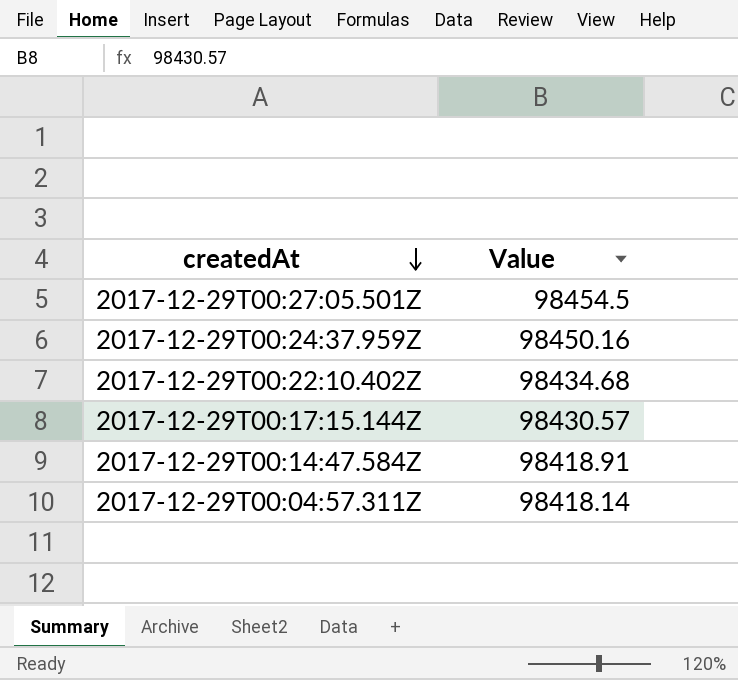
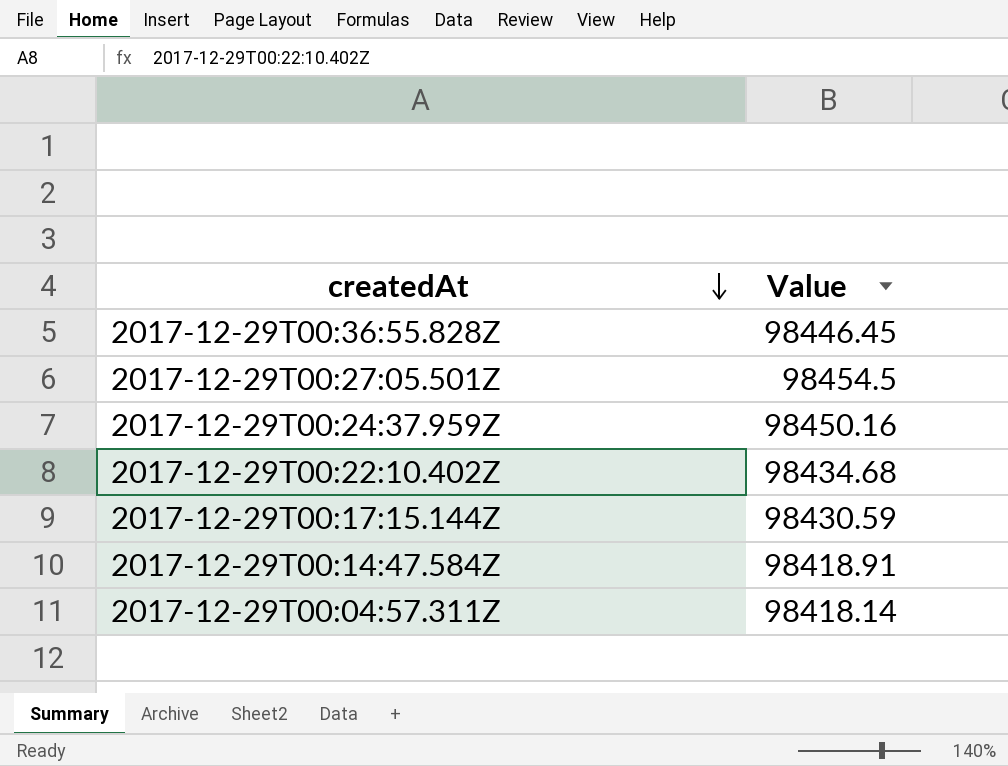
row 2017-12-29T00:36:55.828Z: none -> 98446.45
2017-12-29T00:17:15.144Z | Value: 98430.57 -> 98430.59

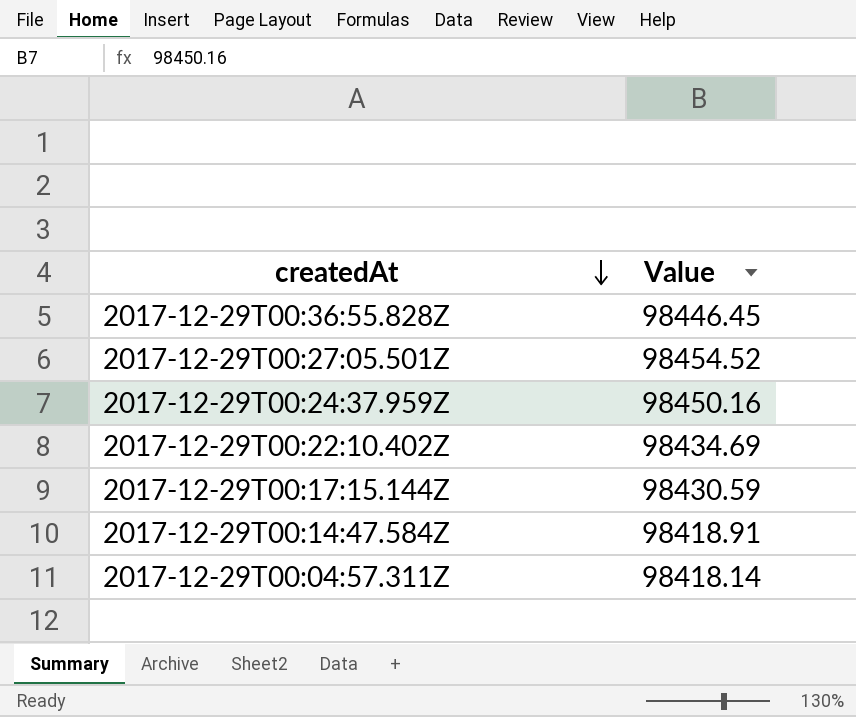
2017-12-29T00:27:05.501Z | Value: 98454.5 -> 98454.52
2017-12-29T00:22:10.402Z | Value: 98434.68 -> 98434.69

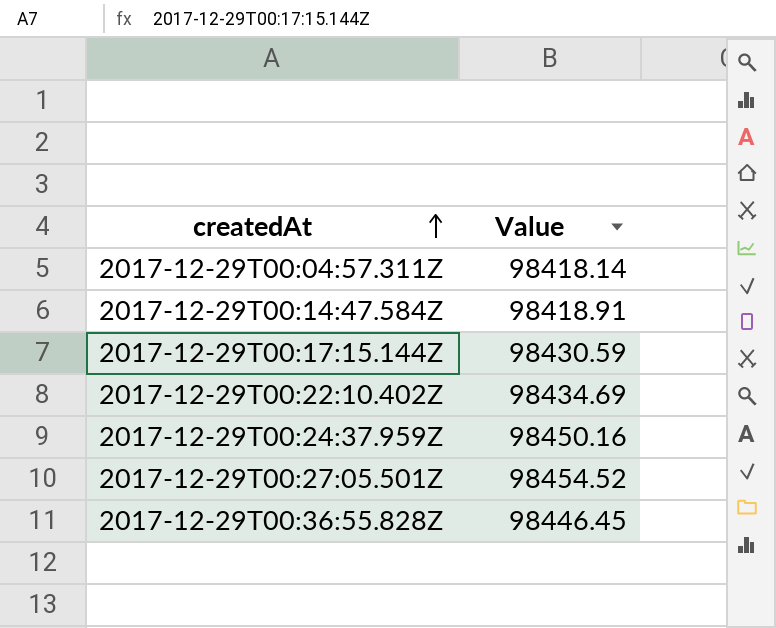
row order: createdAt descending -> createdAt ascending

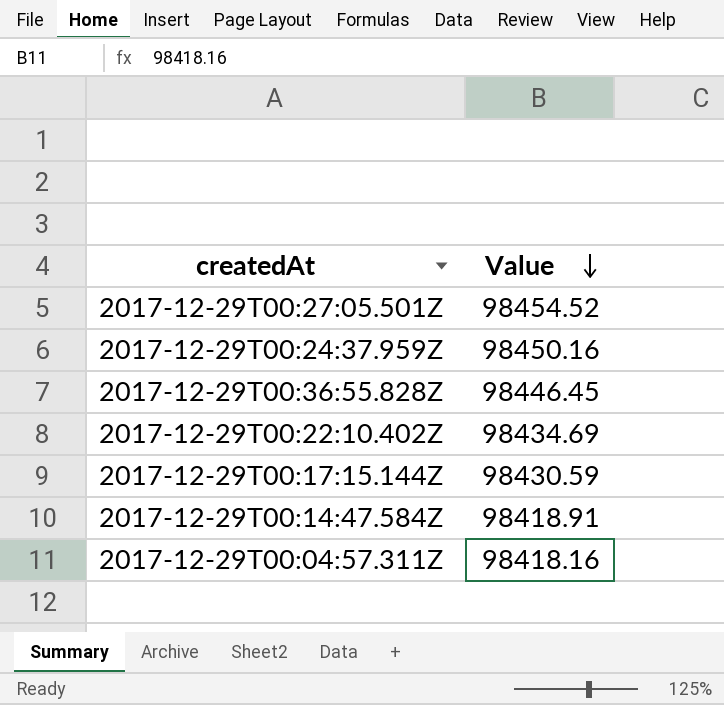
row order: createdAt ascending -> Value descending
2017-12-29T00:04:57.311Z | Value: 98418.14 -> 98418.16

